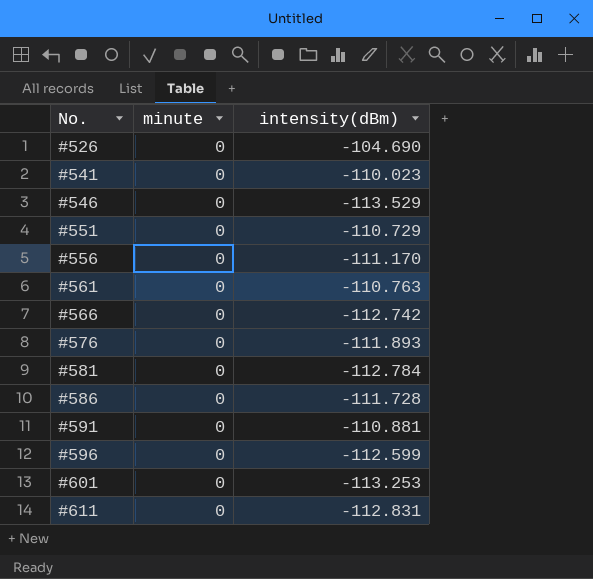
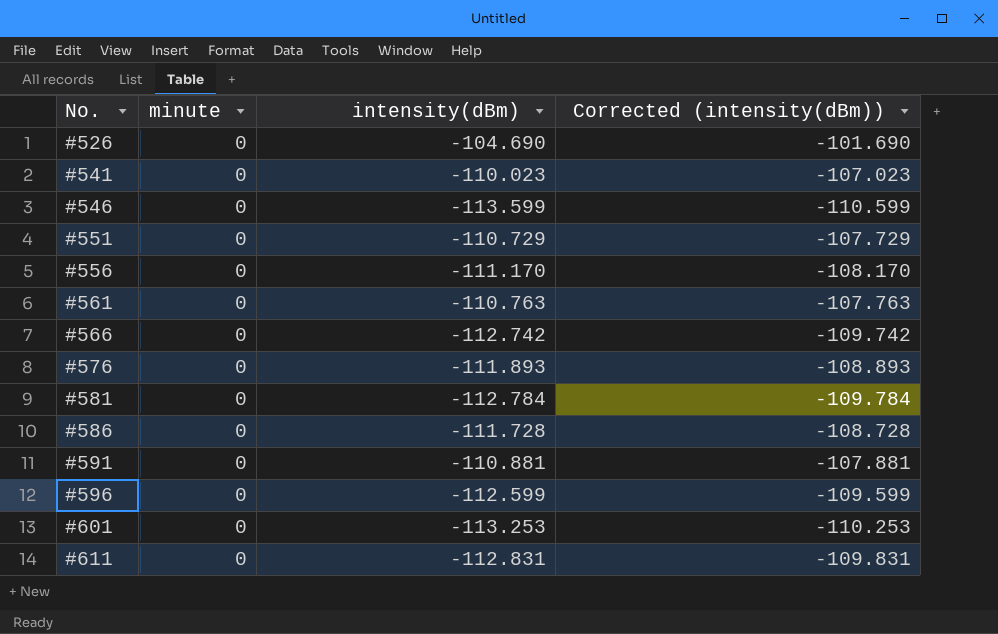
column Corrected (intensity(dBm)) | formula: none -> [intensity(dBm)] + 3
#546 | intensity(dBm): -113.529 -> -113.599

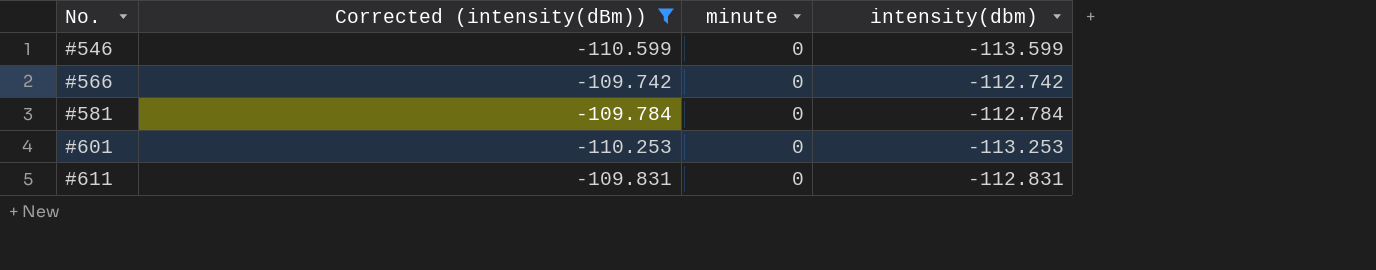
filter: none -> Corrected (intensity(dBm)) <= -109.742
column Corrected (intensity(dBm)) | position: 4 -> 2
column name: intensity(dBm) -> intensity(dbm)

